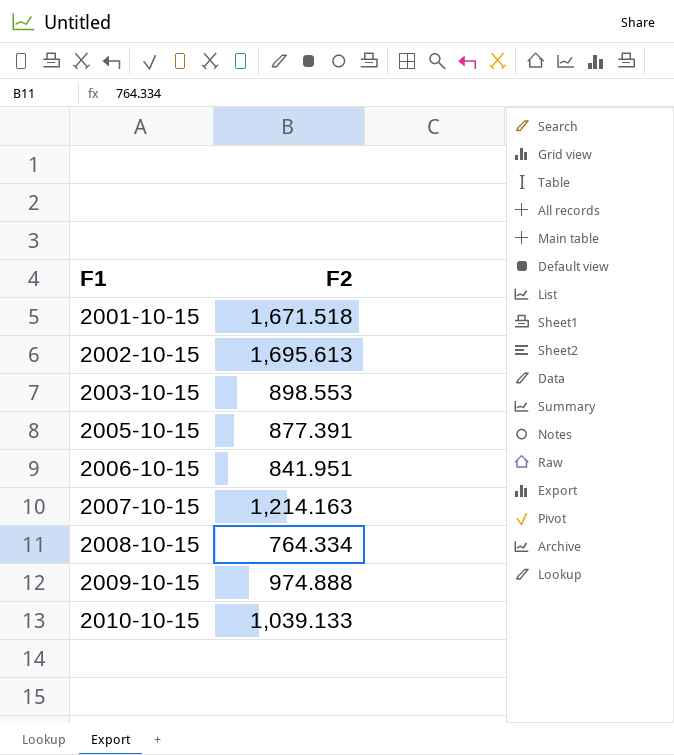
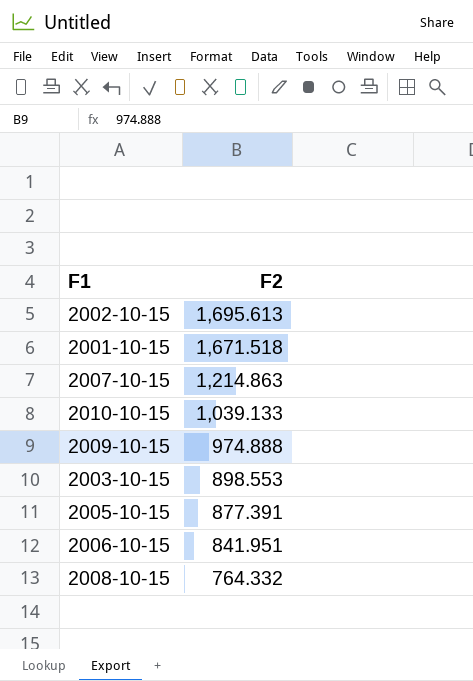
row order: F1 ascending -> F2 descending
2007-10-15 | F2: 1,214.163 -> 1,214.863
2008-10-15 | F2: 764.334 -> 764.332

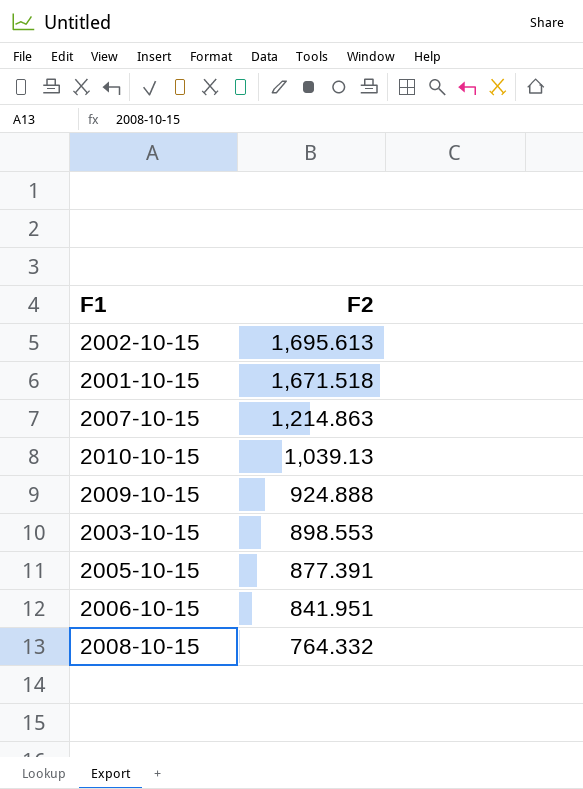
2010-10-15 | F2: 1,039.133 -> 1,039.13
2009-10-15 | F2: 974.888 -> 924.888

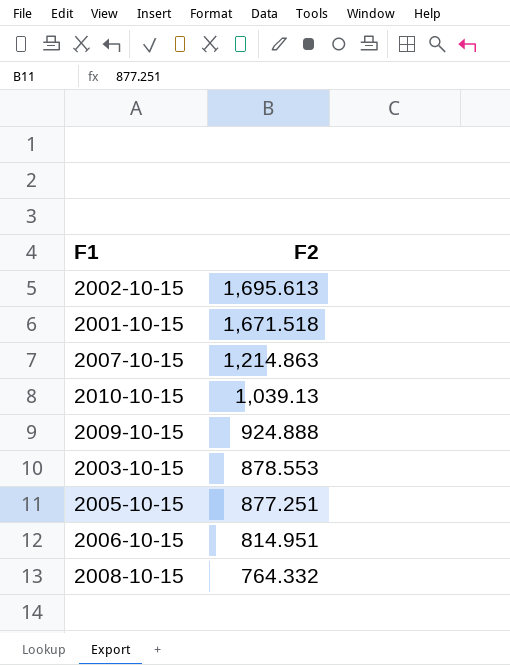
2003-10-15 | F2: 898.553 -> 878.553
2005-10-15 | F2: 877.391 -> 877.251
2006-10-15 | F2: 841.951 -> 814.951

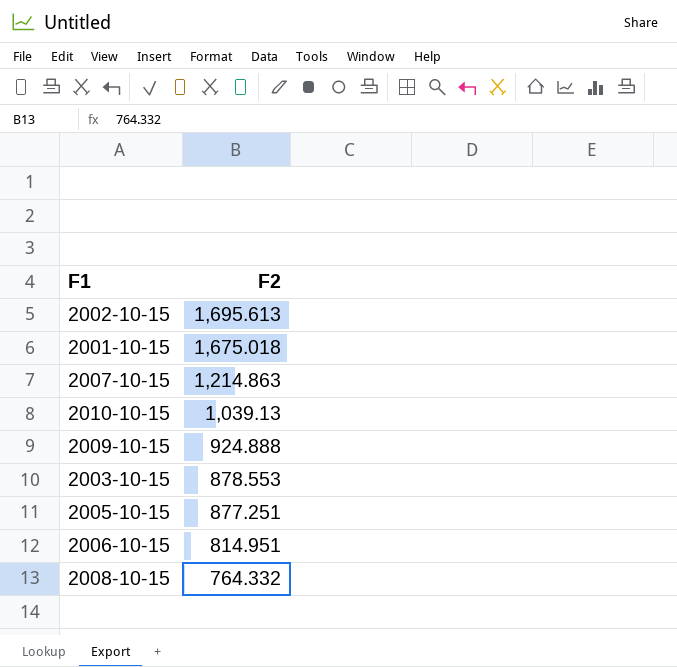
2001-10-15 | F2: 1,671.518 -> 1,675.018

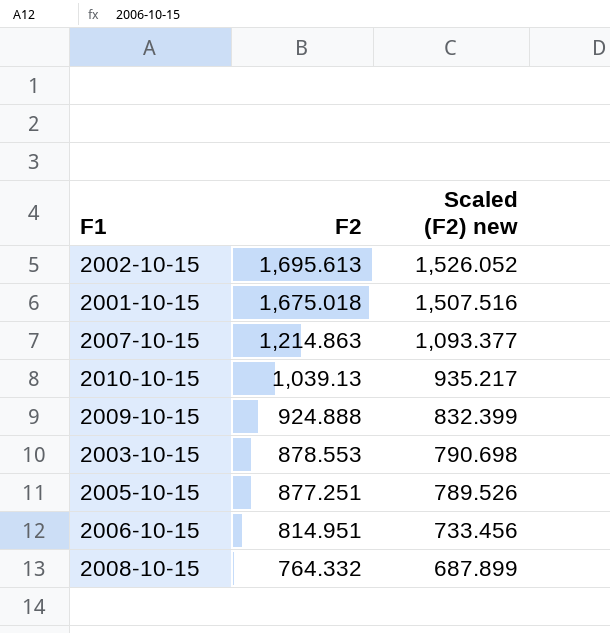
column Scaled (F2) new | formula: none -> [F2] * 0.9

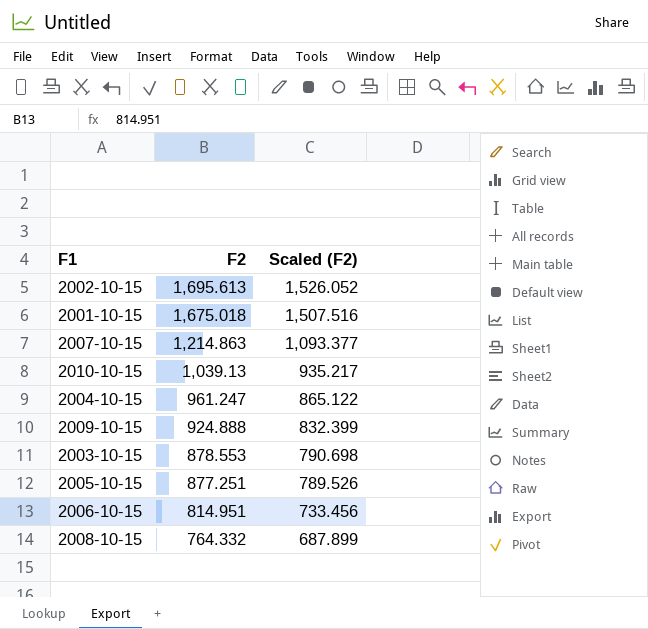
column name: Scaled (F2) new -> Scaled (F2)
row 2004-10-15: none -> 961.247 | 865.122

